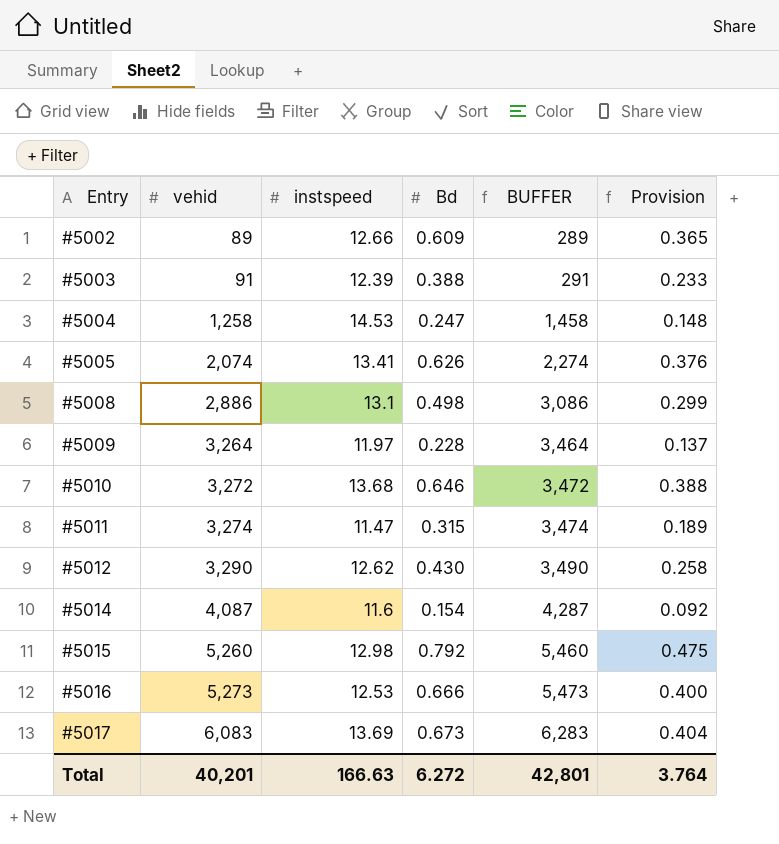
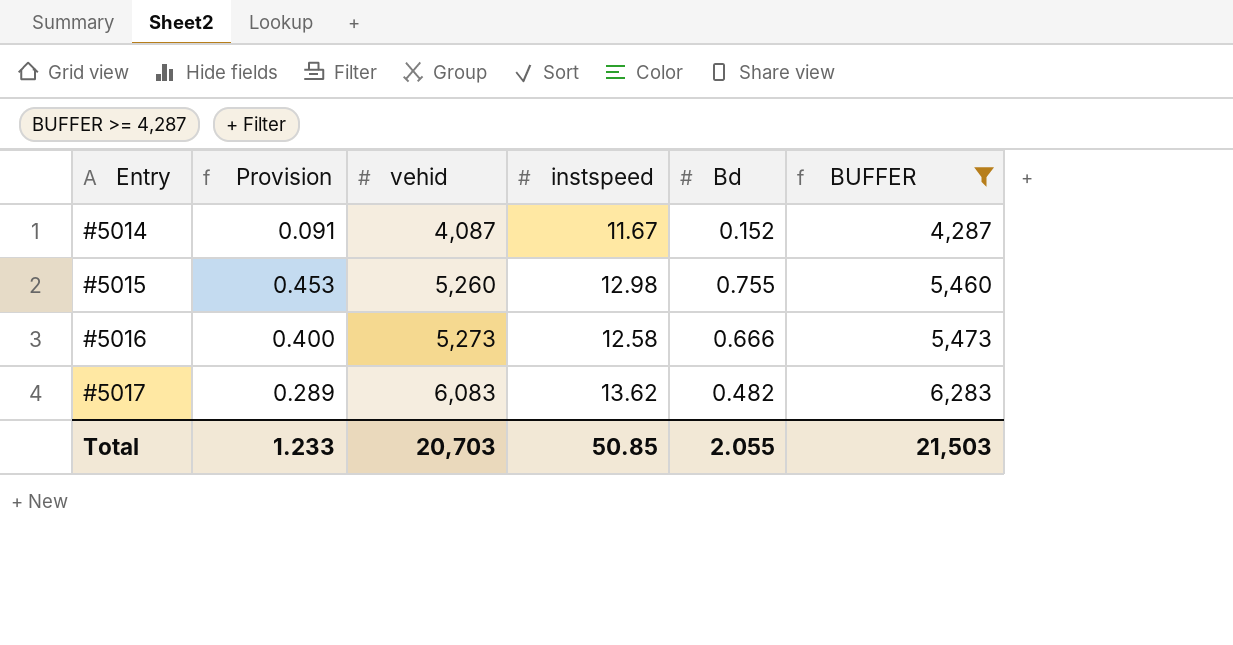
filter: none -> BUFFER >= 4,287
column Provision | position: 6 -> 2
#5014 | Provision: 0.092 -> 0.091
#5014 | instspeed: 11.6 -> 11.67
#5014 | Bd: 0.154 -> 0.152
#5015 | Provision: 0.475 -> 0.453
#5015 | Bd: 0.792 -> 0.755
#5016 | instspeed: 12.53 -> 12.58
#5017 | Provision: 0.404 -> 0.289
#5017 | instspeed: 13.69 -> 13.62
#5017 | Bd: 0.673 -> 0.482
Total | Provision: 3.764 -> 1.233
Total | vehid: 40,201 -> 20,703
Total | instspeed: 166.63 -> 50.85
Total | Bd: 6.272 -> 2.055
Total | BUFFER: 42,801 -> 21,503

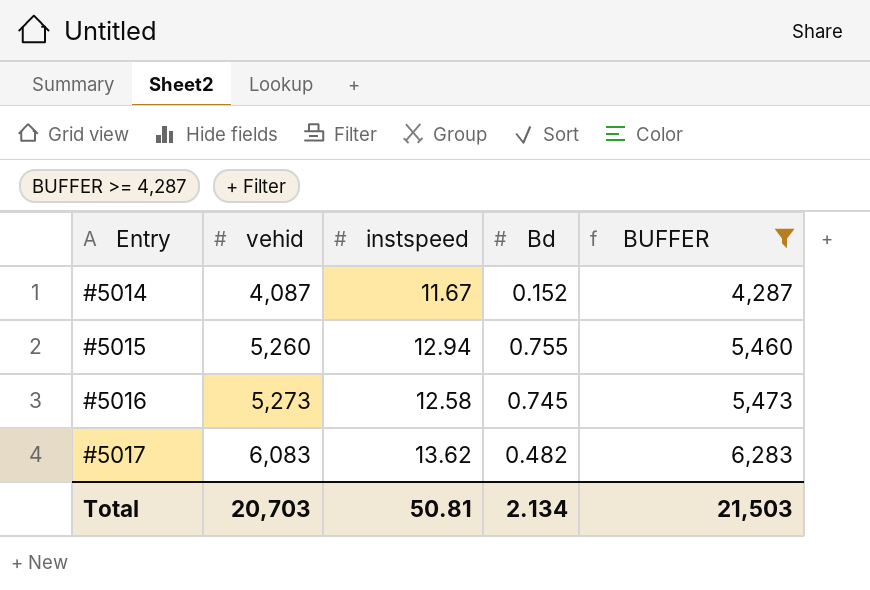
column Provision | formula: [Bd] * 0.6 -> none
#5015 | instspeed: 12.98 -> 12.94
#5016 | Bd: 0.666 -> 0.745
Total | instspeed: 50.85 -> 50.81
Total | Bd: 2.055 -> 2.134

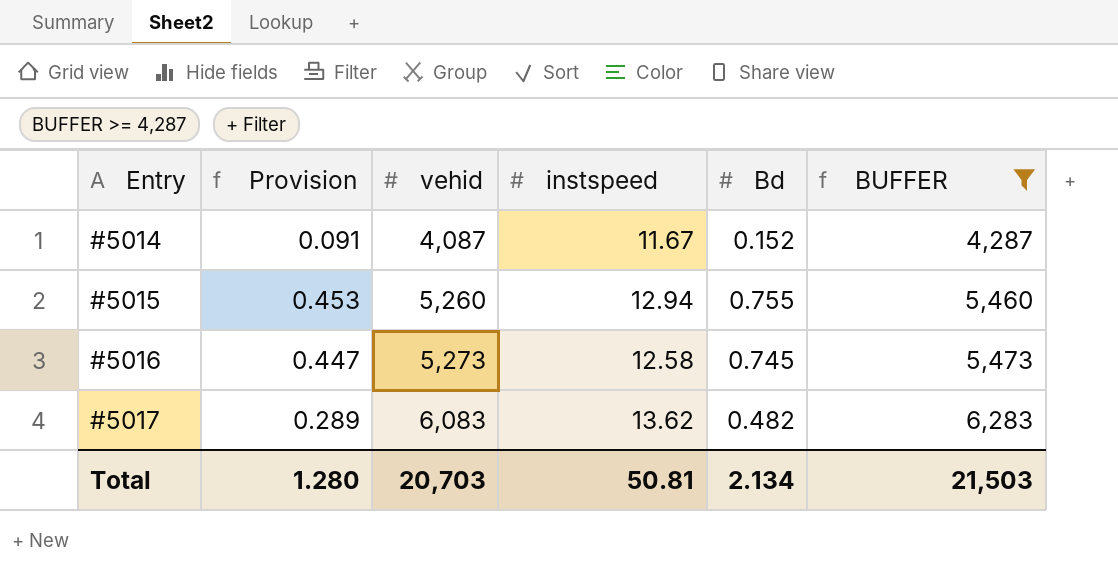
column Provision | formula: none -> [Bd] * 0.6

